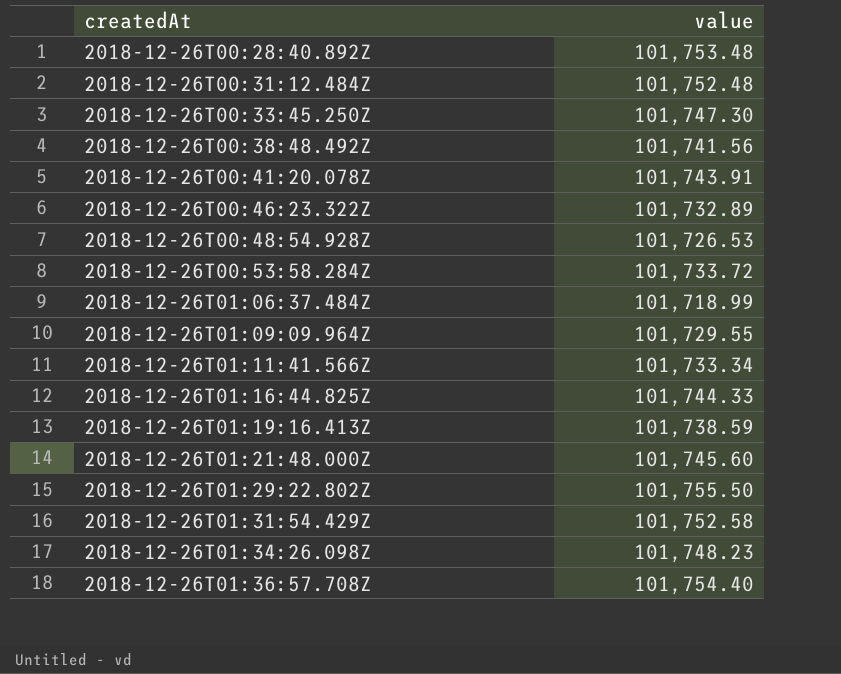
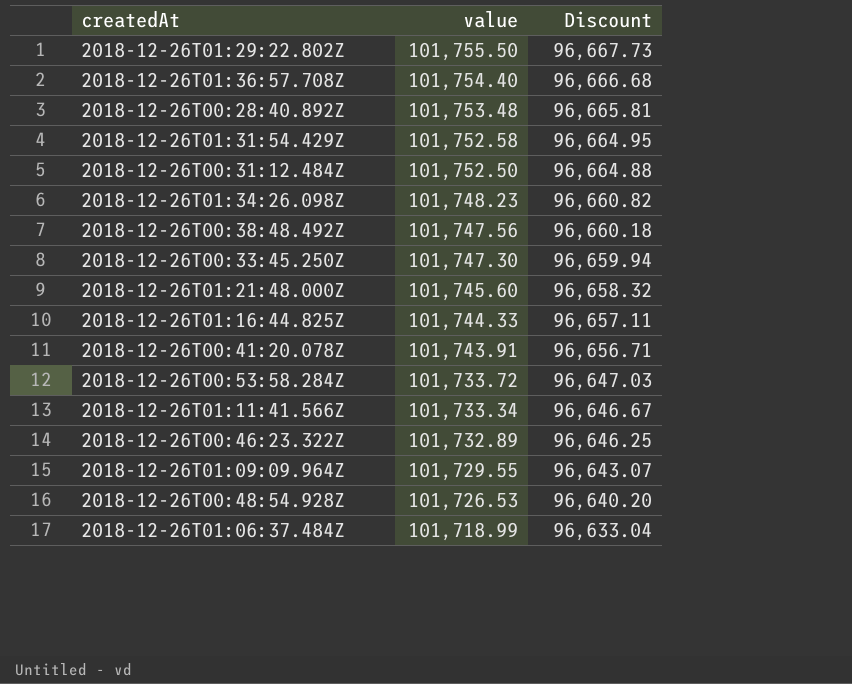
row order: createdAt ascending -> value descending
column Discount | formula: none -> [value] * 0.95
row 2018-12-26T01:19:16.413Z: 101,738.59 -> none
2018-12-26T00:31:12.484Z | value: 101,752.48 -> 101,752.50
2018-12-26T00:38:48.492Z | value: 101,741.56 -> 101,747.56

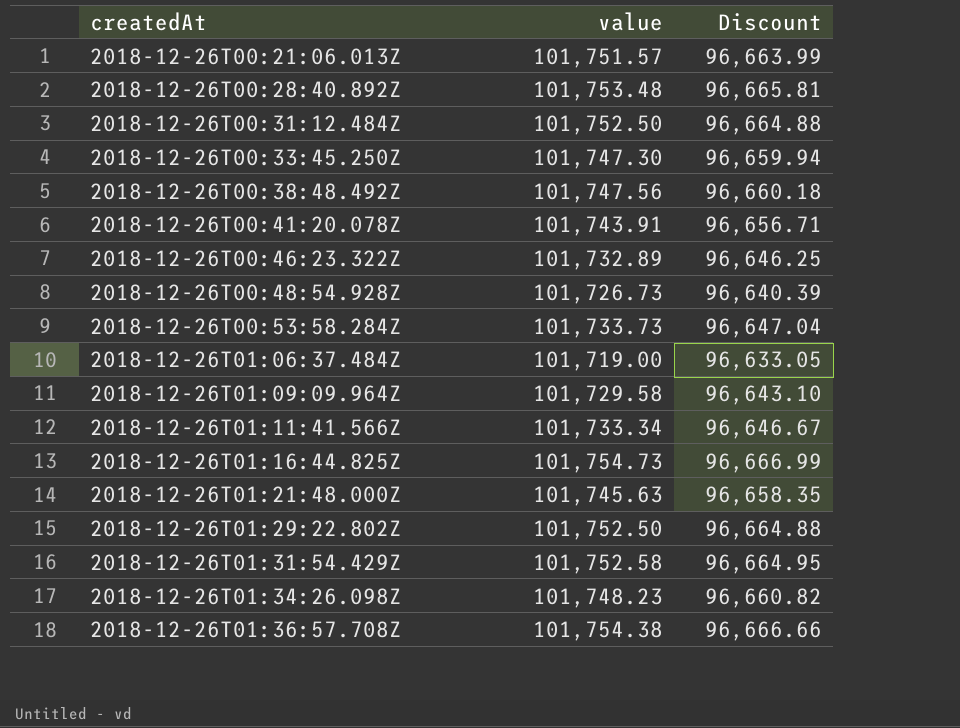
row order: value descending -> createdAt ascending
row 2018-12-26T00:21:06.013Z: none -> 101,751.57 | 96,663.99
2018-12-26T00:48:54.928Z | value: 101,726.53 -> 101,726.73
2018-12-26T00:48:54.928Z | Discount: 96,640.20 -> 96,640.39
2018-12-26T00:53:58.284Z | value: 101,733.72 -> 101,733.73
2018-12-26T00:53:58.284Z | Discount: 96,647.03 -> 96,647.04
2018-12-26T01:06:37.484Z | value: 101,718.99 -> 101,719.00
2018-12-26T01:06:37.484Z | Discount: 96,633.04 -> 96,633.05
2018-12-26T01:09:09.964Z | value: 101,729.55 -> 101,729.58
2018-12-26T01:09:09.964Z | Discount: 96,643.07 -> 96,643.10
2018-12-26T01:16:44.825Z | value: 101,744.33 -> 101,754.73
2018-12-26T01:16:44.825Z | Discount: 96,657.11 -> 96,666.99
2018-12-26T01:21:48.000Z | value: 101,745.60 -> 101,745.63
2018-12-26T01:21:48.000Z | Discount: 96,658.32 -> 96,658.35
2018-12-26T01:29:22.802Z | value: 101,755.50 -> 101,752.50
2018-12-26T01:29:22.802Z | Discount: 96,667.73 -> 96,664.88
2018-12-26T01:36:57.708Z | value: 101,754.40 -> 101,754.38
2018-12-26T01:36:57.708Z | Discount: 96,666.68 -> 96,666.66

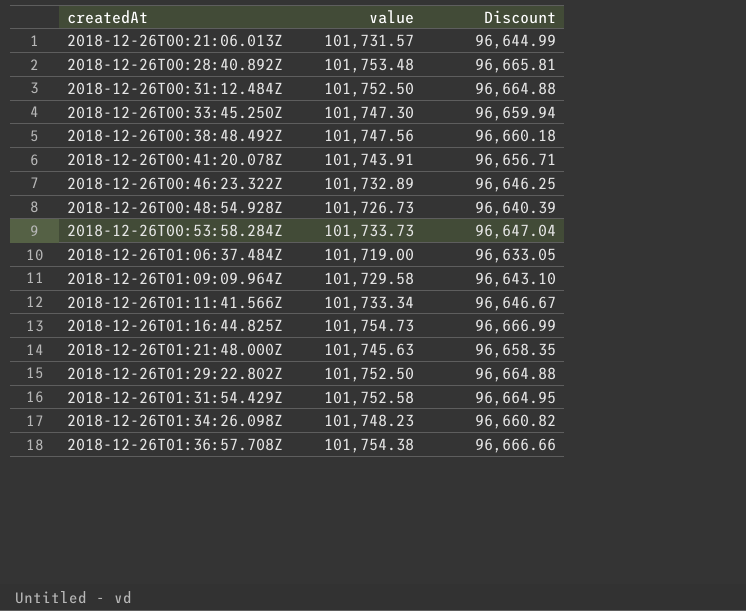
2018-12-26T00:21:06.013Z | value: 101,751.57 -> 101,731.57
2018-12-26T00:21:06.013Z | Discount: 96,663.99 -> 96,644.99

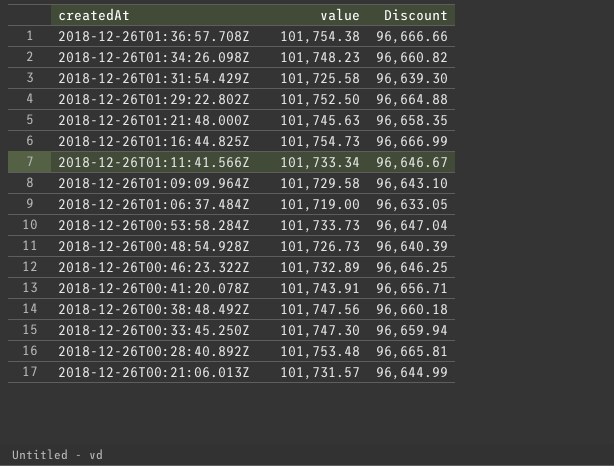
row order: createdAt ascending -> createdAt descending
row 2018-12-26T00:31:12.484Z: 101,752.50 | 96,664.88 -> none
2018-12-26T01:31:54.429Z | value: 101,752.58 -> 101,725.58
2018-12-26T01:31:54.429Z | Discount: 96,664.95 -> 96,639.30

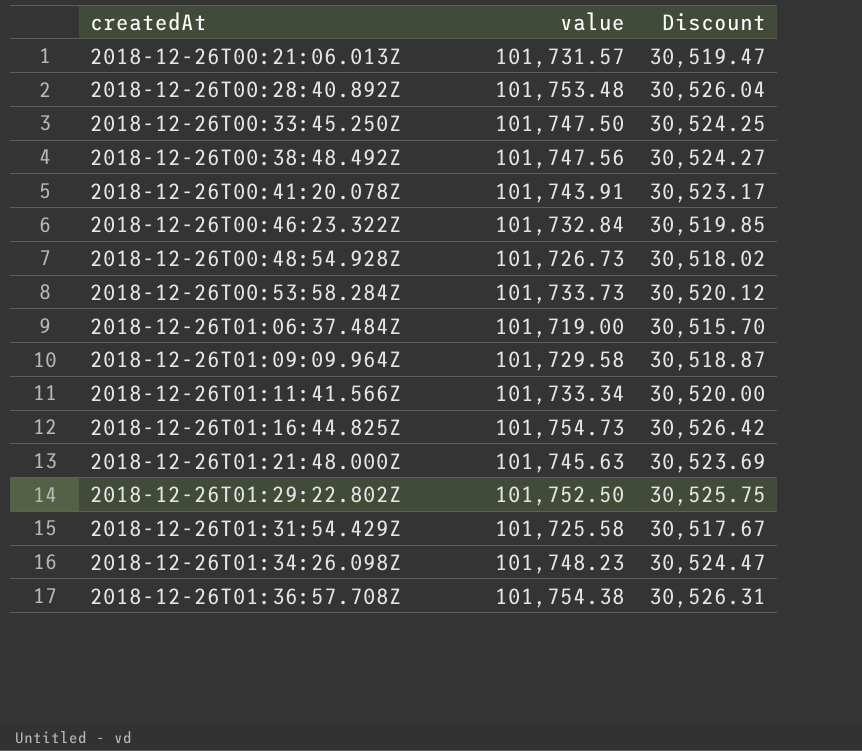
row order: createdAt descending -> createdAt ascending
column Discount | formula: [value] * 0.95 -> [value] * 0.3
2018-12-26T00:33:45.250Z | value: 101,747.30 -> 101,747.50
2018-12-26T00:46:23.322Z | value: 101,732.89 -> 101,732.84

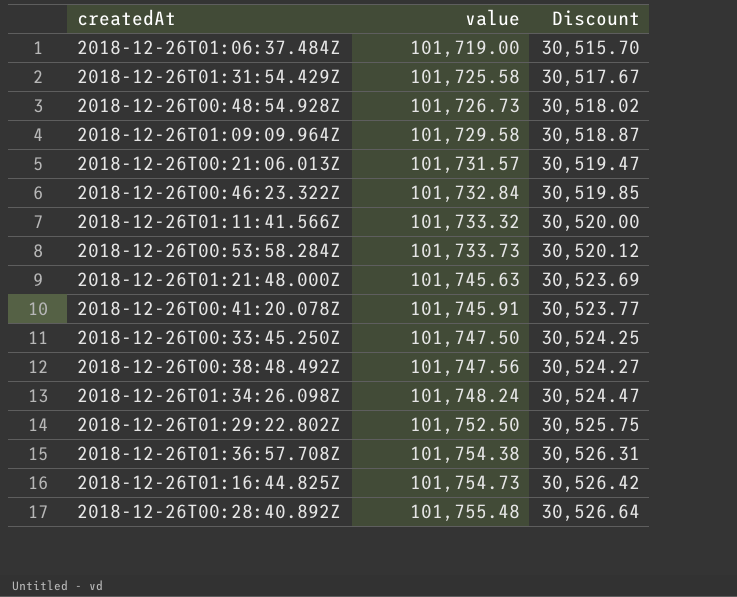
row order: createdAt ascending -> value ascending
2018-12-26T01:11:41.566Z | value: 101,733.34 -> 101,733.32
2018-12-26T00:41:20.078Z | value: 101,743.91 -> 101,745.91
2018-12-26T00:41:20.078Z | Discount: 30,523.17 -> 30,523.77
2018-12-26T01:34:26.098Z | value: 101,748.23 -> 101,748.24
2018-12-26T00:28:40.892Z | value: 101,753.48 -> 101,755.48
2018-12-26T00:28:40.892Z | Discount: 30,526.04 -> 30,526.64

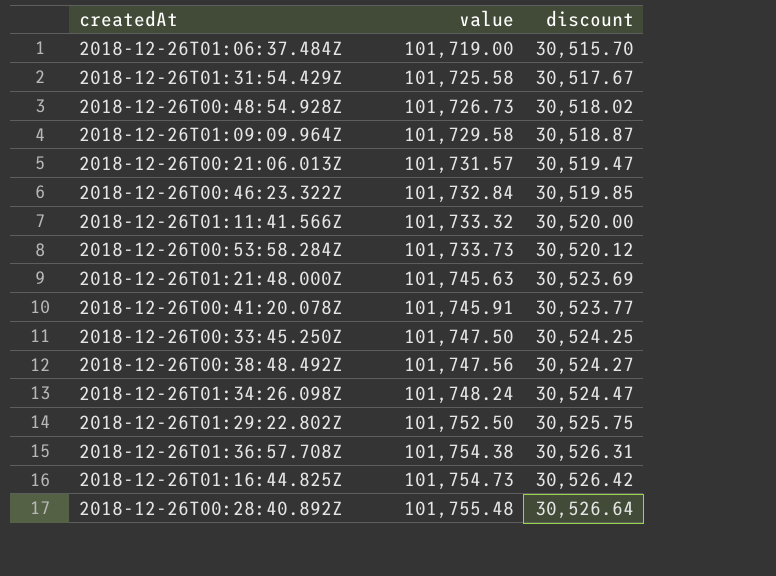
column name: Discount -> discount

